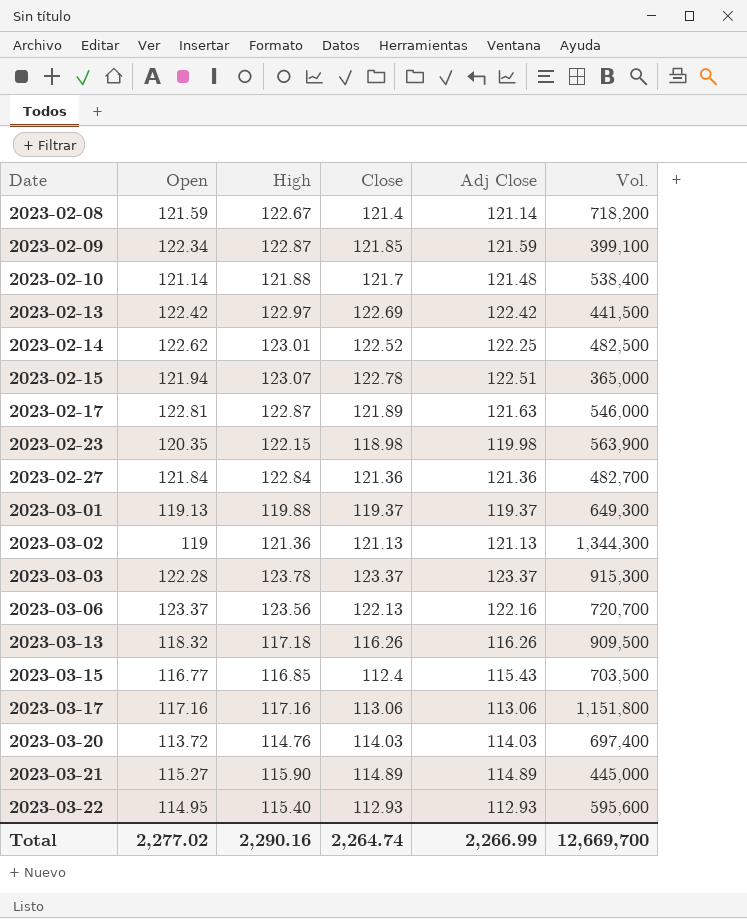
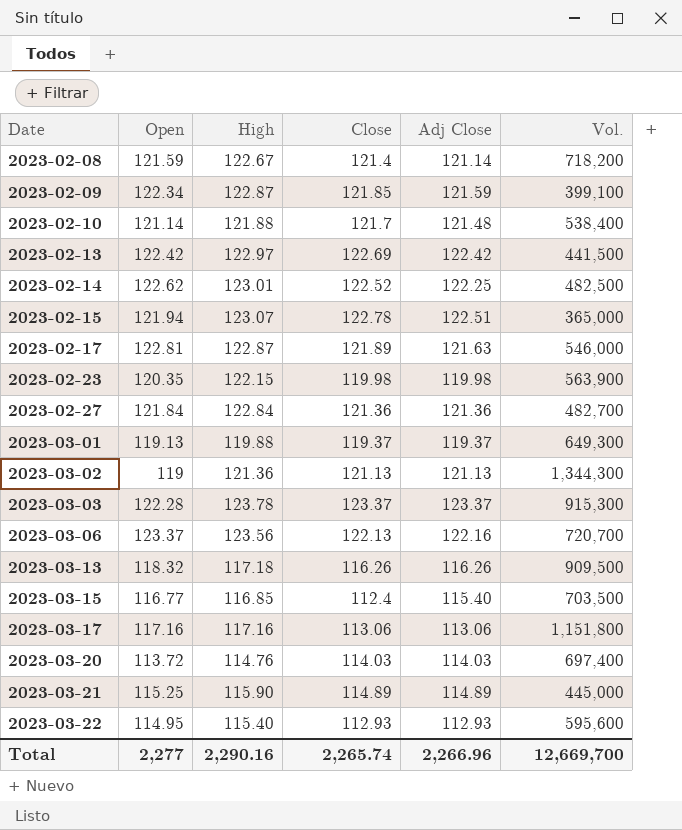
2023-02-23 | Close: 118.98 -> 119.98
2023-03-15 | Adj Close: 115.43 -> 115.40
2023-03-21 | Open: 115.27 -> 115.25
Total | Open: 2,277.02 -> 2,277
Total | Close: 2,264.74 -> 2,265.74
Total | Adj Close: 2,266.99 -> 2,266.96

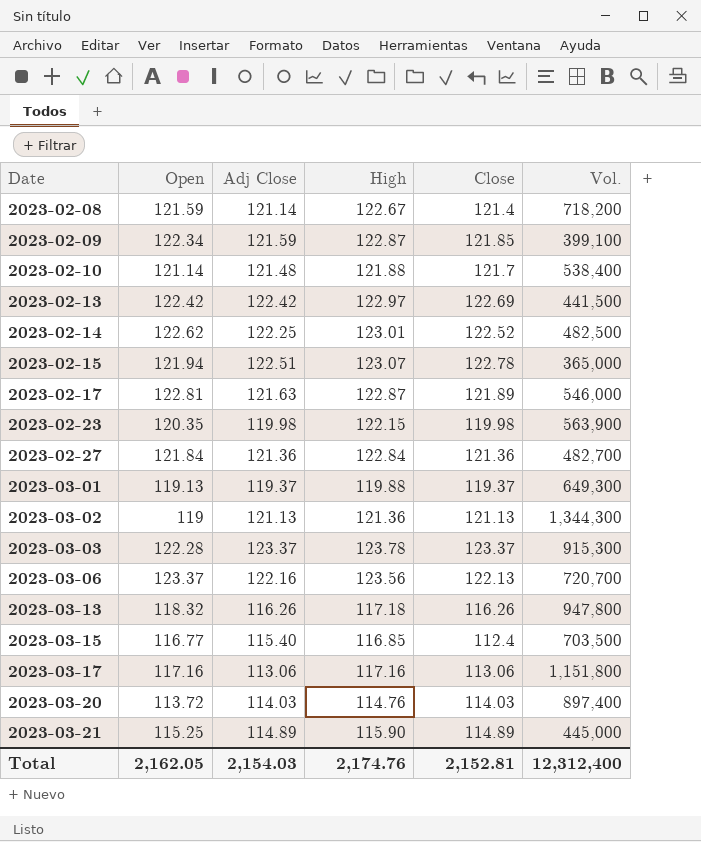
column Adj Close | position: 5 -> 3
row 2023-03-22: 114.95 | 115.40 | 112.93 | 112.93 | 595,600 -> none
2023-03-13 | Vol.: 909,500 -> 947,800
2023-03-20 | Vol.: 697,400 -> 897,400
Total | Open: 2,277 -> 2,162.05
Total | Adj Close: 2,266.96 -> 2,154.03
Total | High: 2,290.16 -> 2,174.76
Total | Close: 2,265.74 -> 2,152.81
Total | Vol.: 12,669,700 -> 12,312,400

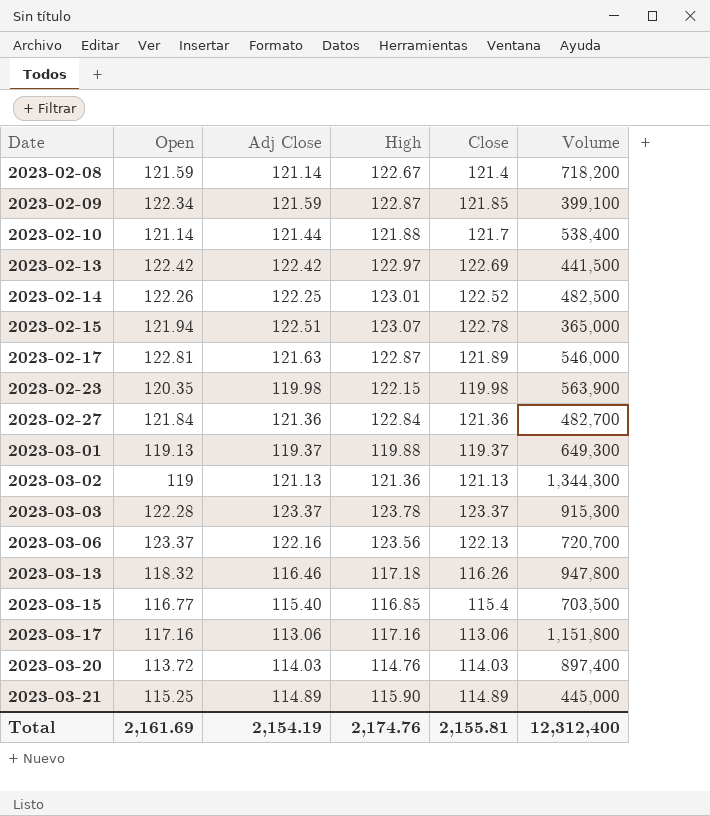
column name: Vol. -> Volume
2023-02-10 | Adj Close: 121.48 -> 121.44
2023-02-14 | Open: 122.62 -> 122.26
2023-03-13 | Adj Close: 116.26 -> 116.46
2023-03-15 | Close: 112.4 -> 115.4
Total | Open: 2,162.05 -> 2,161.69
Total | Adj Close: 2,154.03 -> 2,154.19
Total | Close: 2,152.81 -> 2,155.81

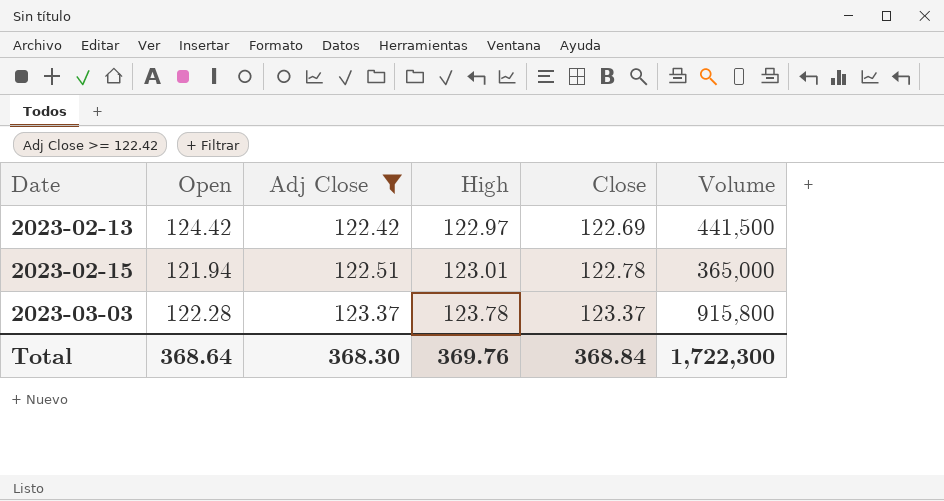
filter: none -> Adj Close >= 122.42
2023-02-13 | Open: 122.42 -> 124.42
2023-02-15 | High: 123.07 -> 123.01
2023-03-03 | Volume: 915,300 -> 915,800
Total | Open: 2,161.69 -> 368.64
Total | Adj Close: 2,154.19 -> 368.30
Total | High: 2,174.76 -> 369.76
Total | Close: 2,155.81 -> 368.84
Total | Volume: 12,312,400 -> 1,722,300

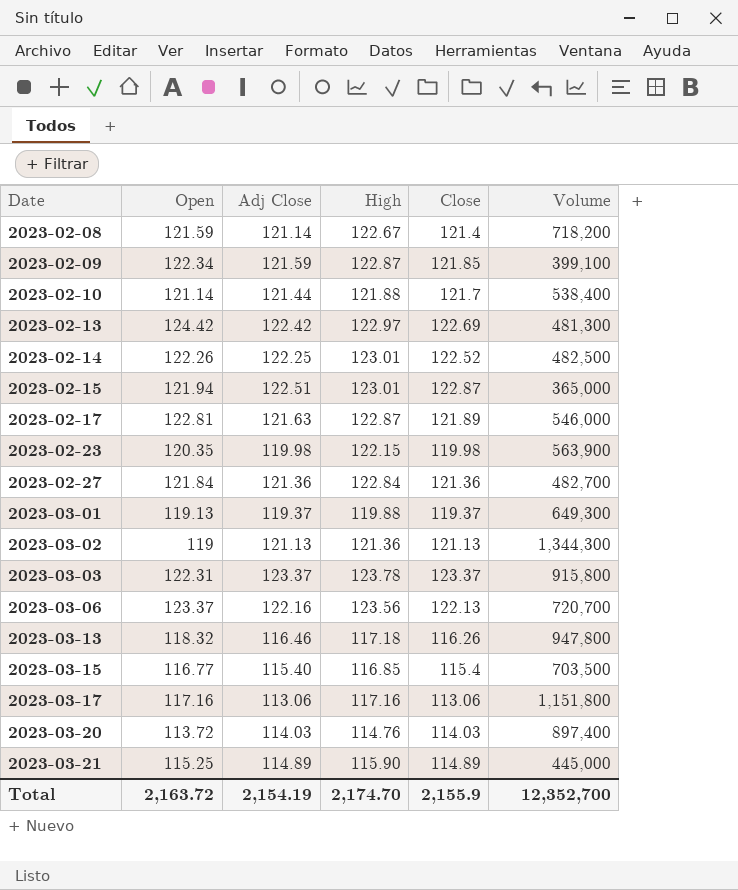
filter: Adj Close >= 122.42 -> none
2023-02-13 | Volume: 441,500 -> 481,300
2023-02-15 | Close: 122.78 -> 122.87
2023-03-03 | Open: 122.28 -> 122.31
Total | Open: 368.64 -> 2,163.72
Total | Adj Close: 368.30 -> 2,154.19
Total | High: 369.76 -> 2,174.70
Total | Close: 368.84 -> 2,155.9
Total | Volume: 1,722,300 -> 12,352,700

